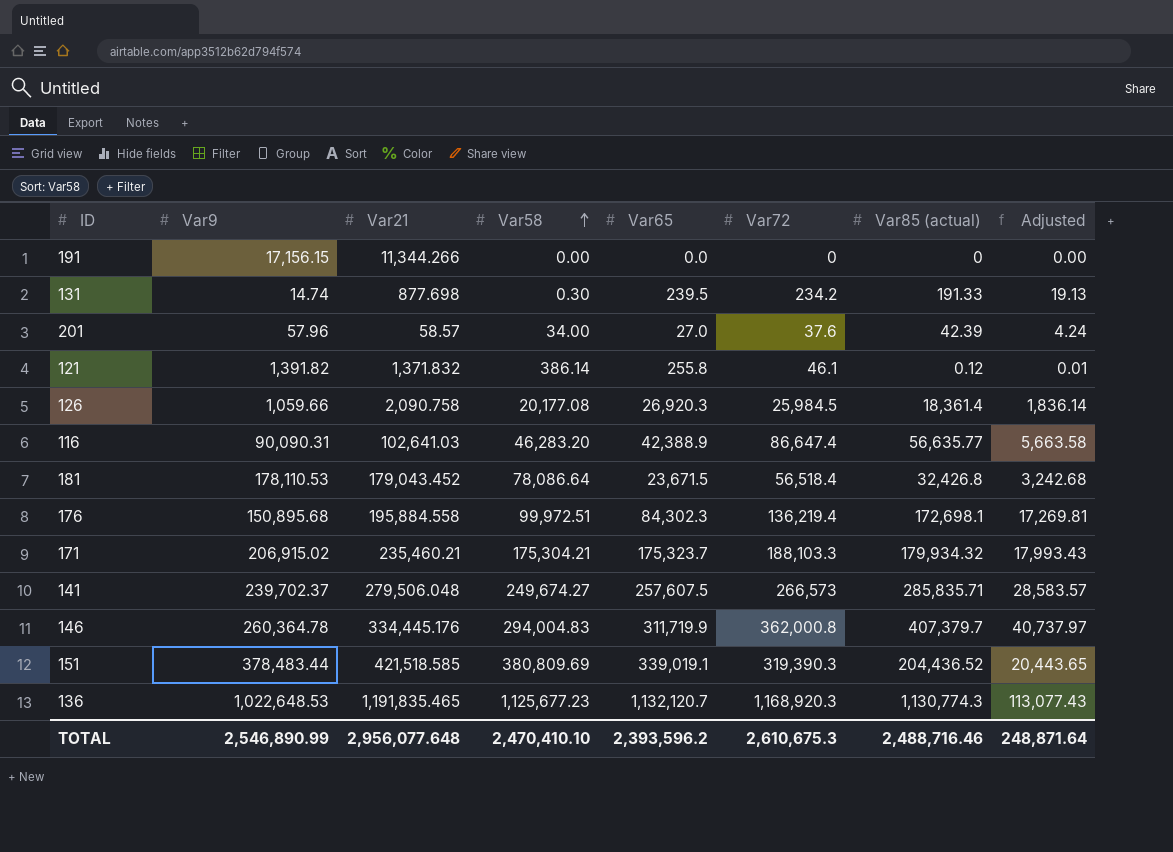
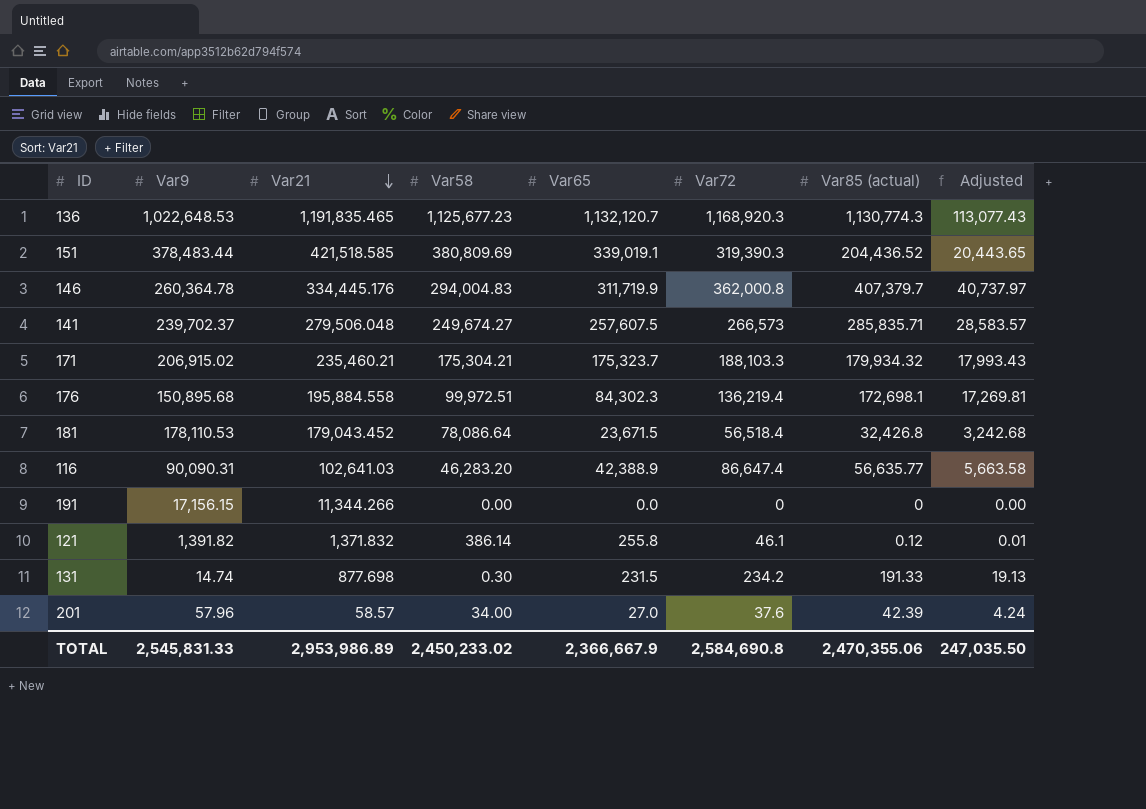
row order: Var58 ascending -> Var21 descending
row 126: 1,059.66 | 2,090.758 | 20,177.08 | 26,920.3 | 25,984.5 | 18,361.4 | 1,836.14 -> none
131 | Var65: 239.5 -> 231.5
TOTAL | Var9: 2,546,890.99 -> 2,545,831.33
TOTAL | Var21: 2,956,077.648 -> 2,953,986.89
TOTAL | Var58: 2,470,410.10 -> 2,450,233.02
TOTAL | Var65: 2,393,596.2 -> 2,366,667.9
TOTAL | Var72: 2,610,675.3 -> 2,584,690.8
TOTAL | Var85 (actual): 2,488,716.46 -> 2,470,355.06
TOTAL | Adjusted: 248,871.64 -> 247,035.50

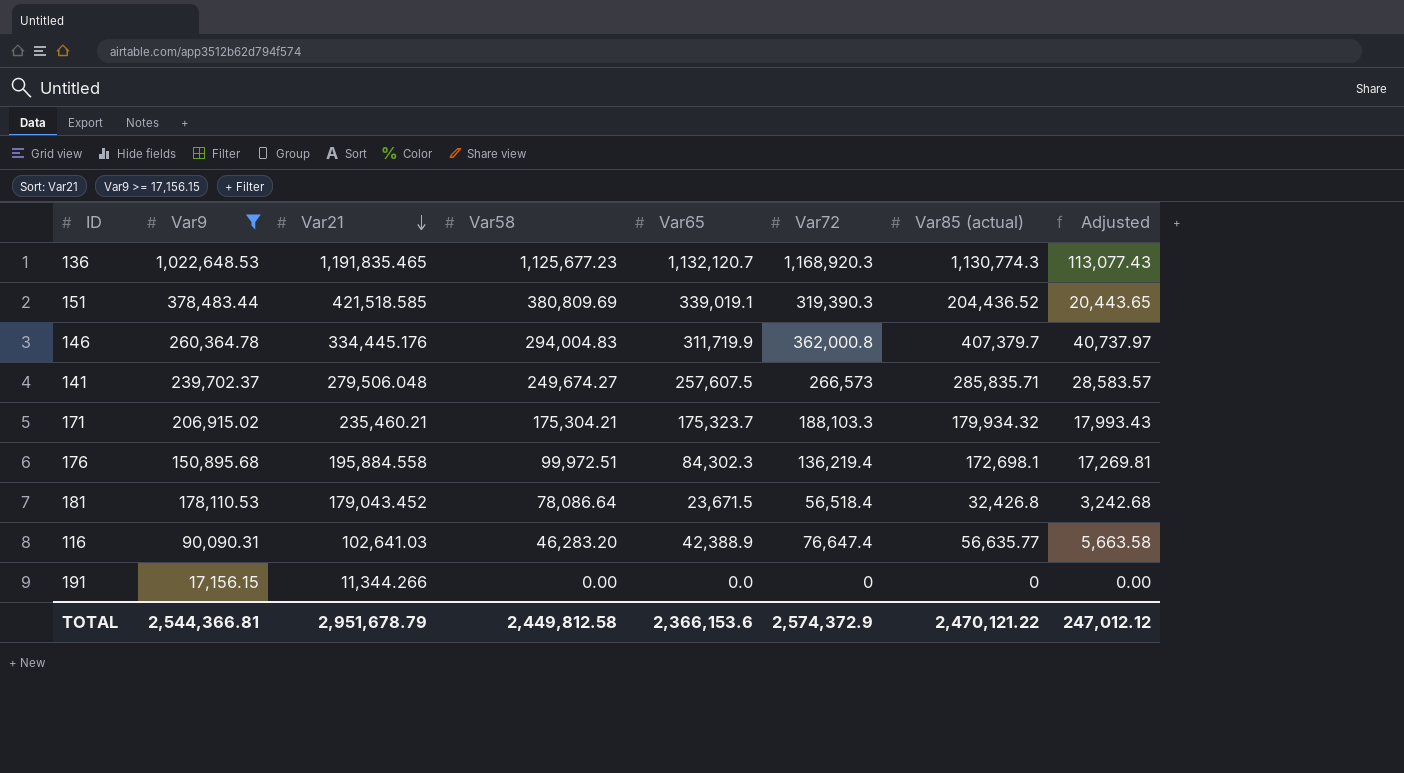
filter: none -> Var9 >= 17,156.15
116 | Var72: 86,647.4 -> 76,647.4
TOTAL | Var9: 2,545,831.33 -> 2,544,366.81
TOTAL | Var21: 2,953,986.89 -> 2,951,678.79
TOTAL | Var58: 2,450,233.02 -> 2,449,812.58
TOTAL | Var65: 2,366,667.9 -> 2,366,153.6
TOTAL | Var72: 2,584,690.8 -> 2,574,372.9
TOTAL | Var85 (actual): 2,470,355.06 -> 2,470,121.22
TOTAL | Adjusted: 247,035.50 -> 247,012.12

